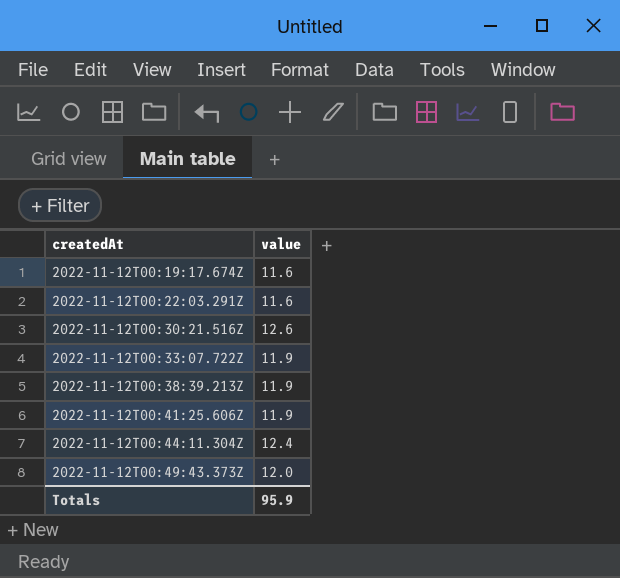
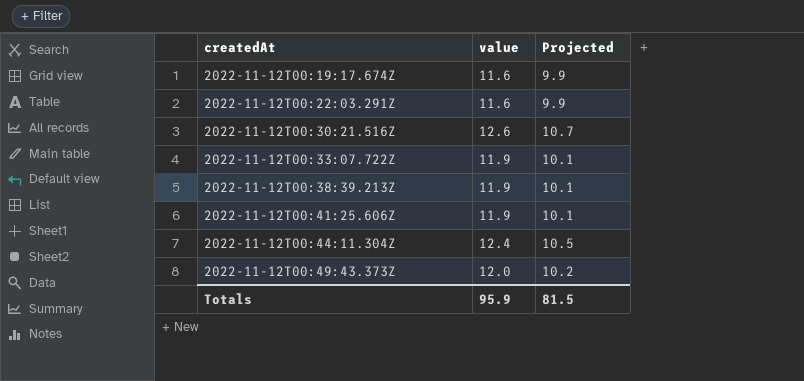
column Projected | formula: none -> [value] * 0.85

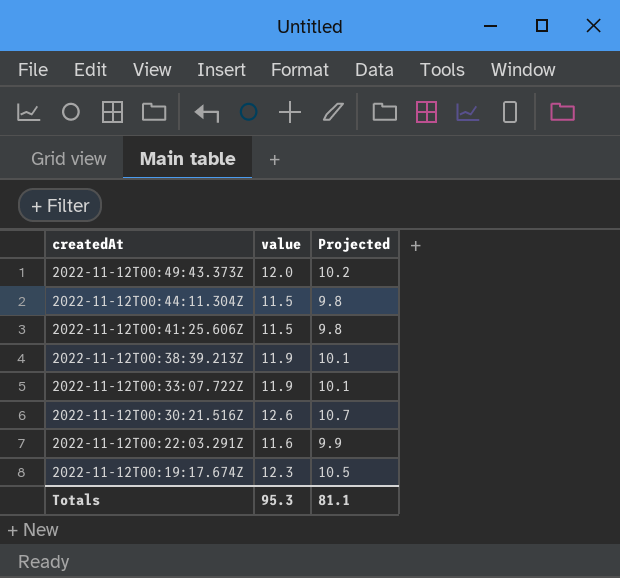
row order: createdAt ascending -> createdAt descending
2022-11-12T00:44:11.304Z | value: 12.4 -> 11.5
2022-11-12T00:44:11.304Z | Projected: 10.5 -> 9.8
2022-11-12T00:41:25.606Z | value: 11.9 -> 11.5
2022-11-12T00:41:25.606Z | Projected: 10.1 -> 9.8
2022-11-12T00:19:17.674Z | value: 11.6 -> 12.3
2022-11-12T00:19:17.674Z | Projected: 9.9 -> 10.5
Totals | value: 95.9 -> 95.3
Totals | Projected: 81.5 -> 81.1

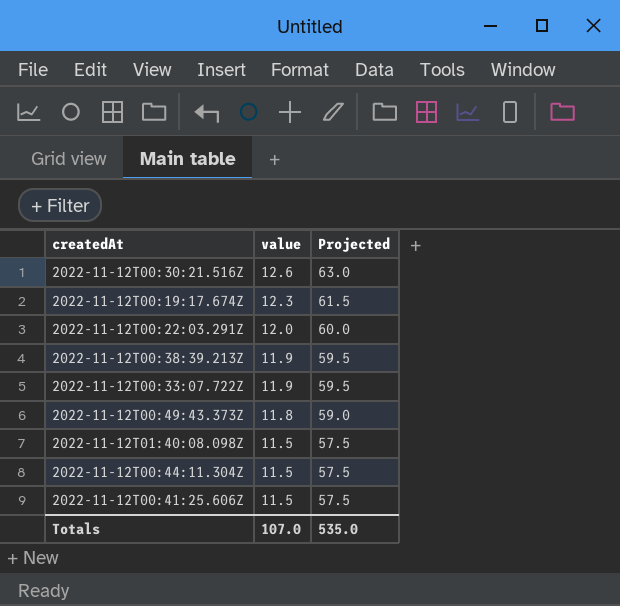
row order: createdAt descending -> value descending
column Projected | formula: [value] * 0.85 -> [value] * 5
2022-11-12T00:22:03.291Z | value: 11.6 -> 12.0
2022-11-12T00:49:43.373Z | value: 12.0 -> 11.8
row 2022-11-12T01:40:08.098Z: none -> 11.5 | 57.5
Totals | value: 95.3 -> 107.0
Totals | Projected: 81.1 -> 535.0

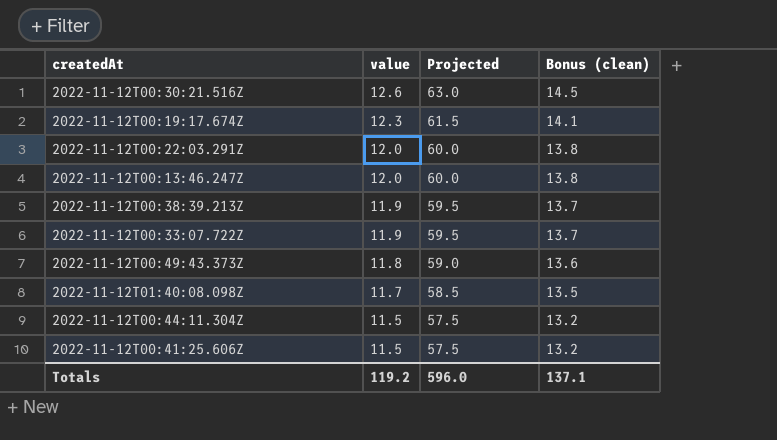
column Bonus (clean) | formula: none -> [value] * 1.15
row 2022-11-12T00:13:46.247Z: none -> 12.0 | 60.0 | 13.8
2022-11-12T01:40:08.098Z | value: 11.5 -> 11.7
2022-11-12T01:40:08.098Z | Projected: 57.5 -> 58.5
Totals | value: 107.0 -> 119.2
Totals | Projected: 535.0 -> 596.0

